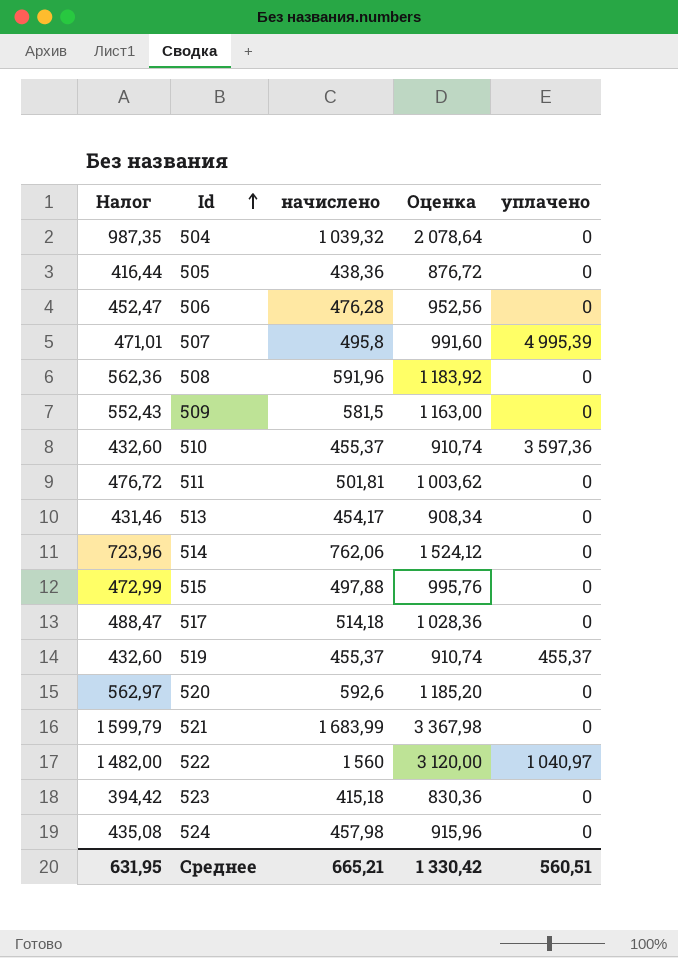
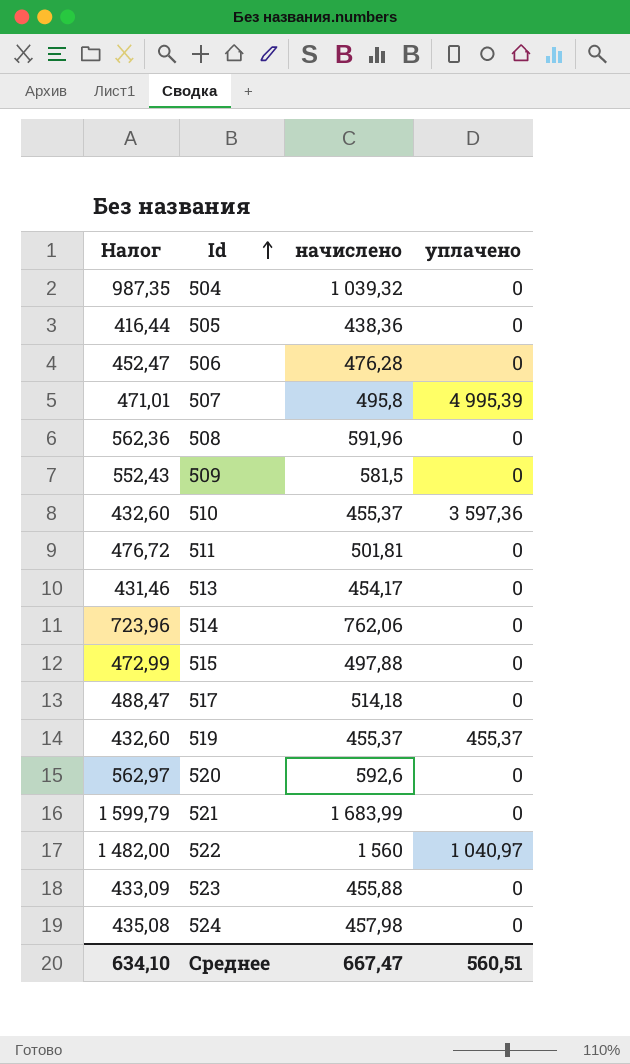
column Оценка | formula: [начислено] * 2 -> none
523 | Налог: 394,42 -> 433,09
523 | начислено: 415,18 -> 455,88
Среднее | Налог: 631,95 -> 634,10
Среднее | начислено: 665,21 -> 667,47

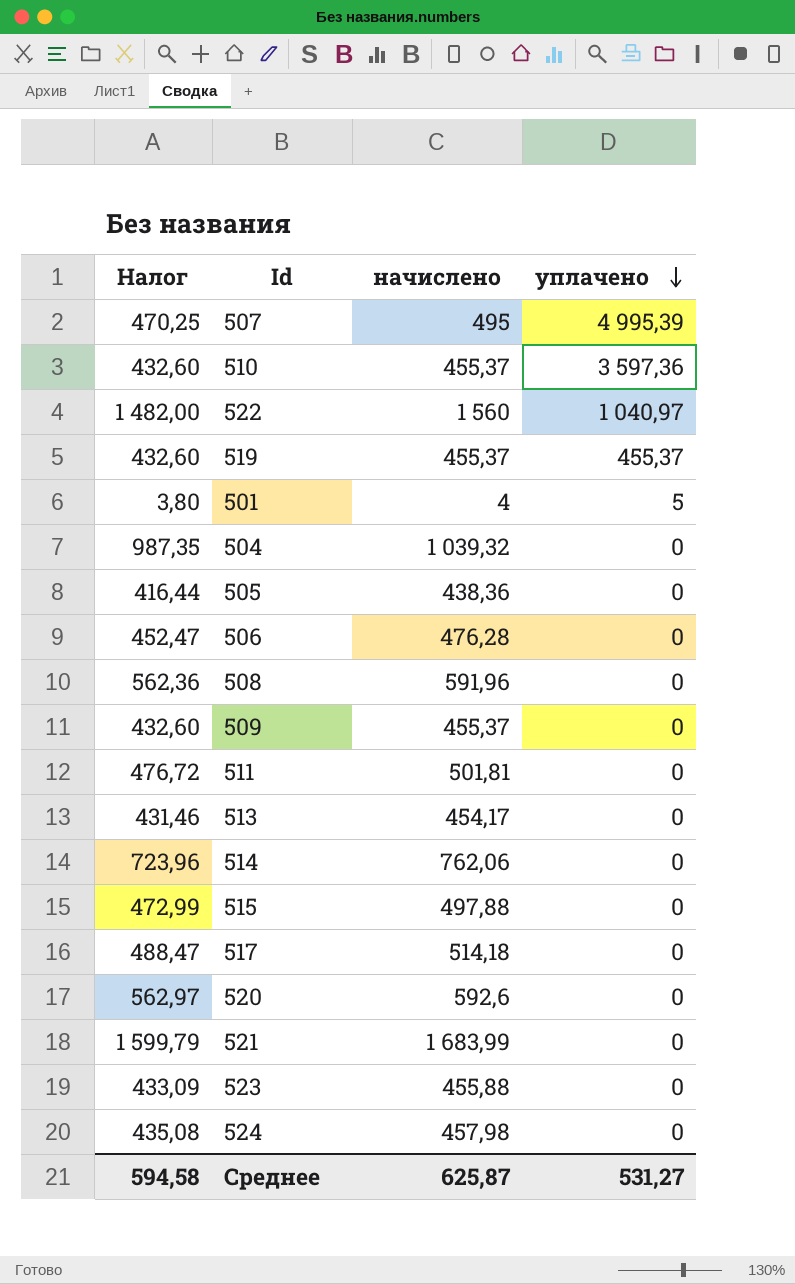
row order: Id ascending -> уплачено descending
507 | Налог: 471,01 -> 470,25
507 | начислено: 495,8 -> 495
row 501: none -> 3,80 | 4 | 5
509 | Налог: 552,43 -> 432,60
509 | начислено: 581,5 -> 455,37
Среднее | Налог: 634,10 -> 594,58
Среднее | начислено: 667,47 -> 625,87
Среднее | уплачено: 560,51 -> 531,27

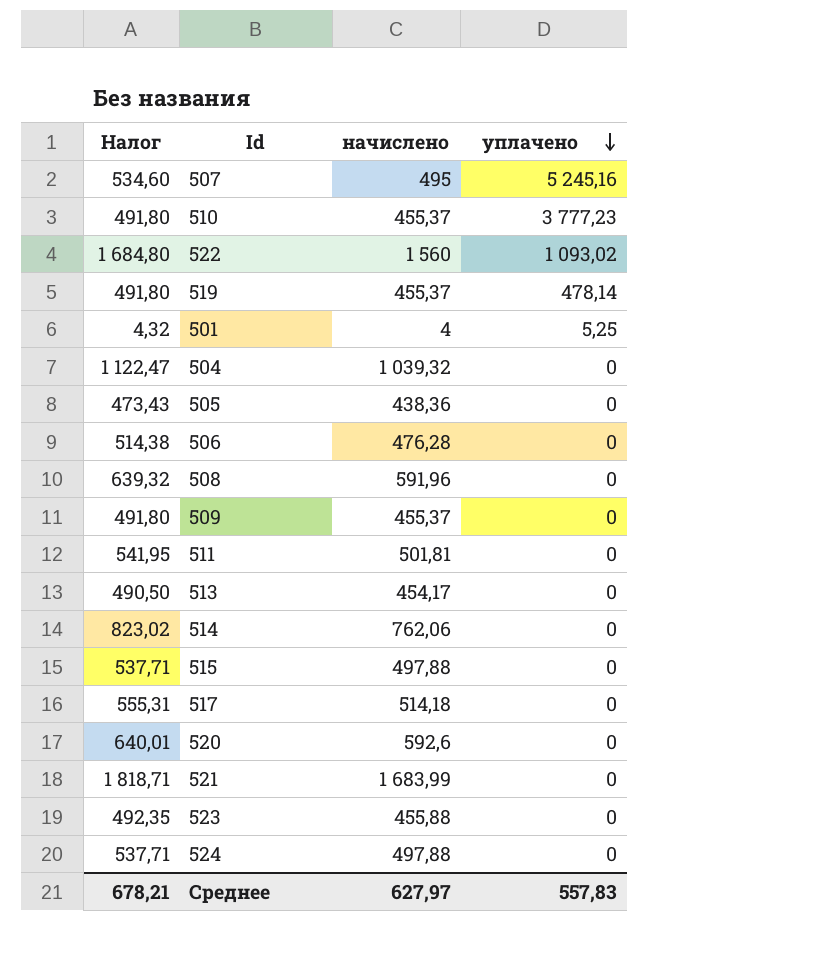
column Налог | formula: [начислено] * 0,95 -> [начислено] * 1,08
507 | уплачено: 4 995,39 -> 5 245,16
510 | уплачено: 3 597,36 -> 3 777,23
522 | уплачено: 1 040,97 -> 1 093,02
519 | уплачено: 455,37 -> 478,14
501 | уплачено: 5 -> 5,25
524 | начислено: 457,98 -> 497,88
Среднее | Налог: 594,58 -> 678,21
Среднее | начислено: 625,87 -> 627,97
Среднее | уплачено: 531,27 -> 557,83

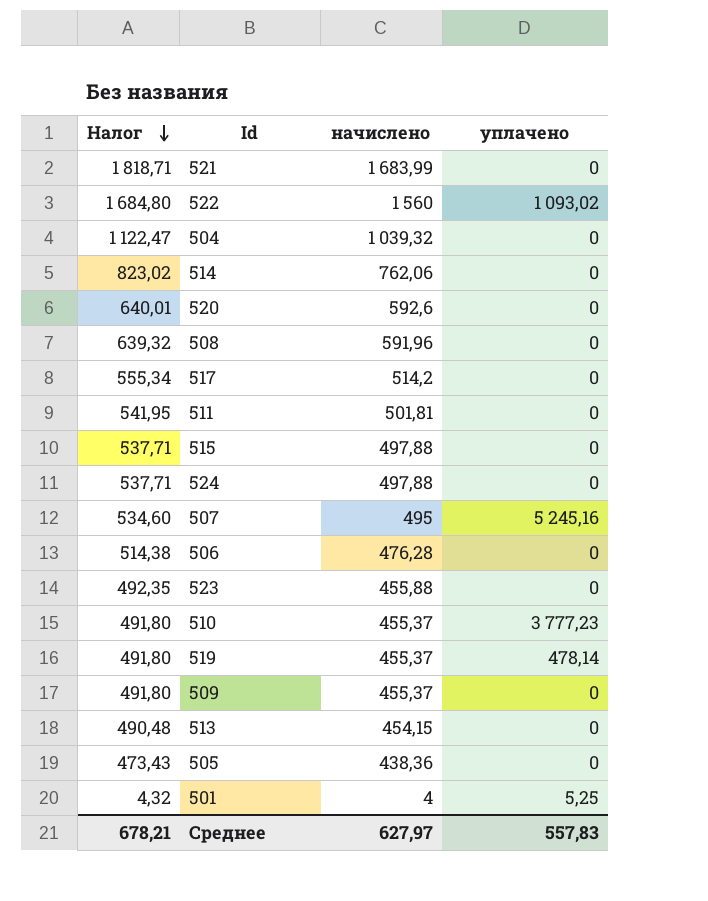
row order: уплачено descending -> Налог descending
517 | Налог: 555,31 -> 555,34
517 | начислено: 514,18 -> 514,2
513 | Налог: 490,50 -> 490,48
513 | начислено: 454,17 -> 454,15

